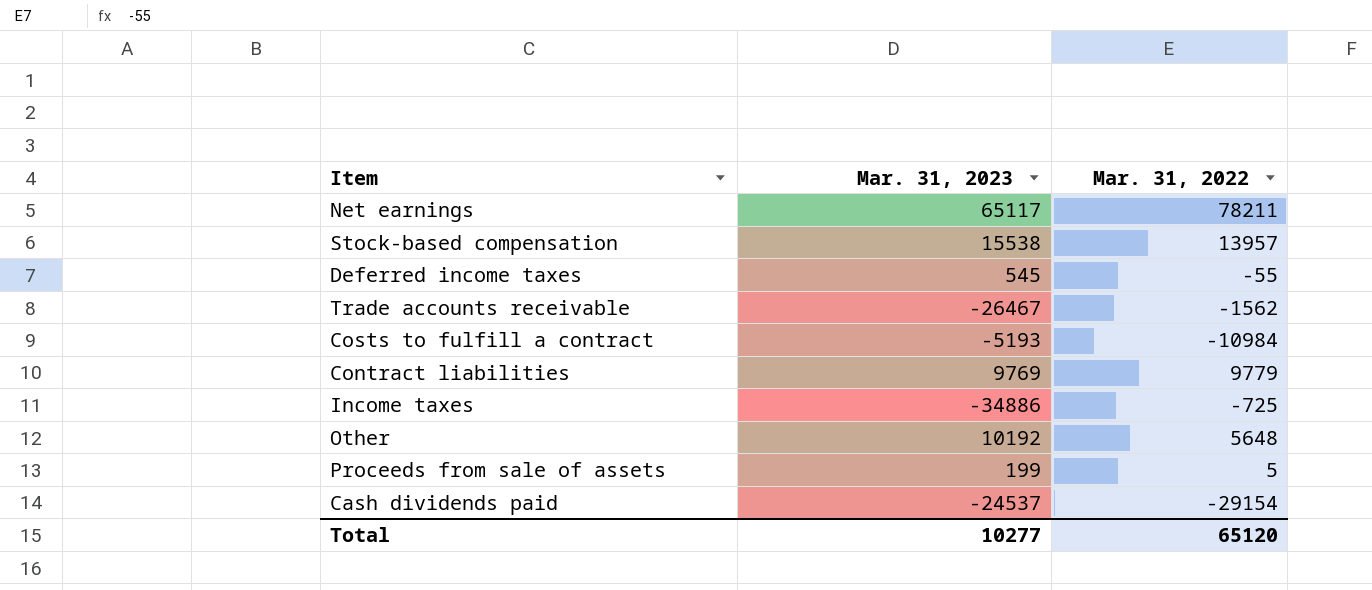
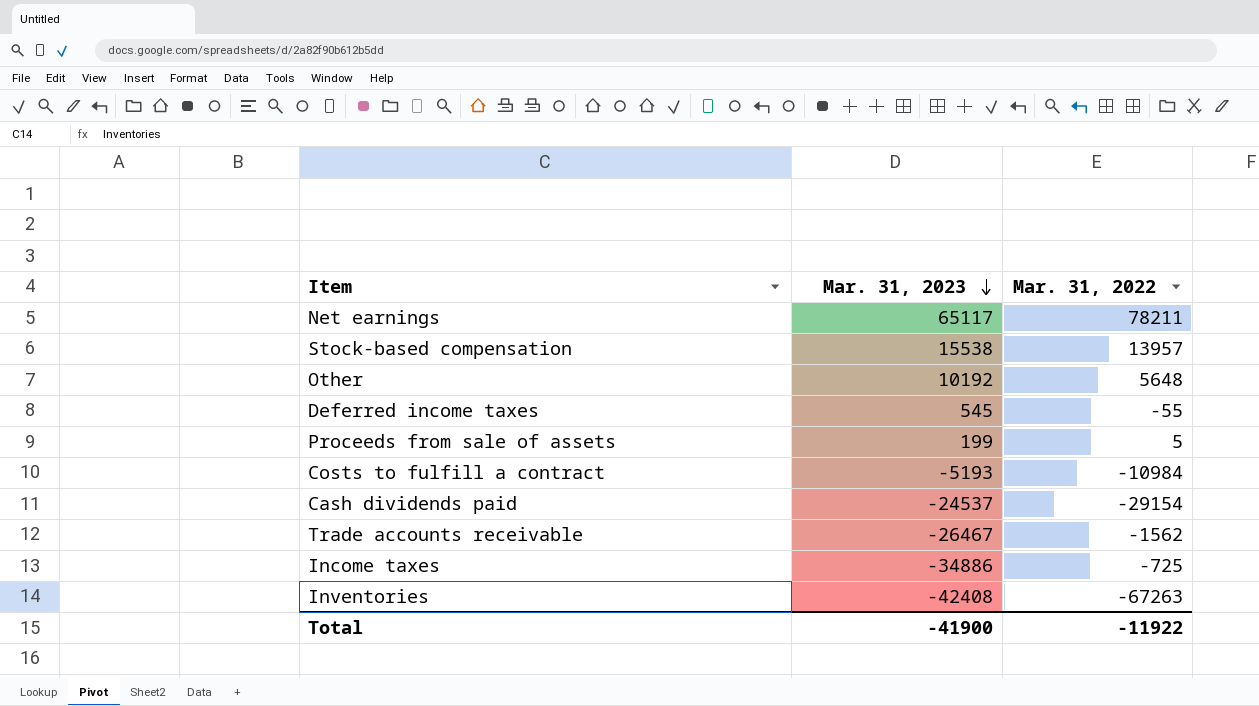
row order: none -> Mar. 31, 2023 descending
row Contract liabilities: 9769 | 9779 -> none
row Inventories: none -> -42408 | -67263
Total | Mar. 31, 2023: 10277 -> -41900
Total | Mar. 31, 2022: 65120 -> -11922

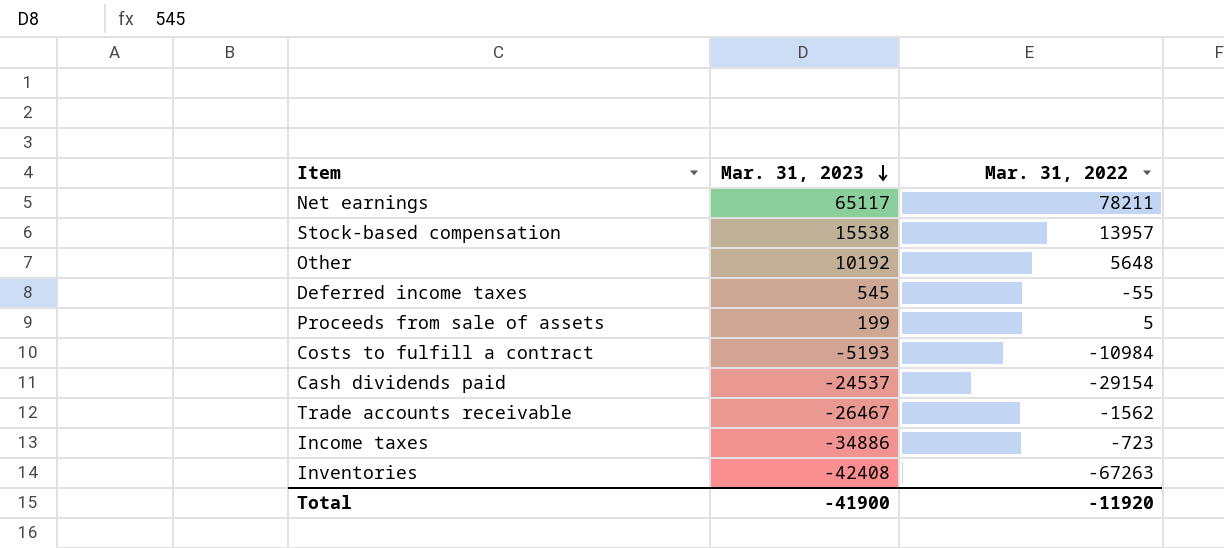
Income taxes | Mar. 31, 2022: -725 -> -723
Total | Mar. 31, 2022: -11922 -> -11920

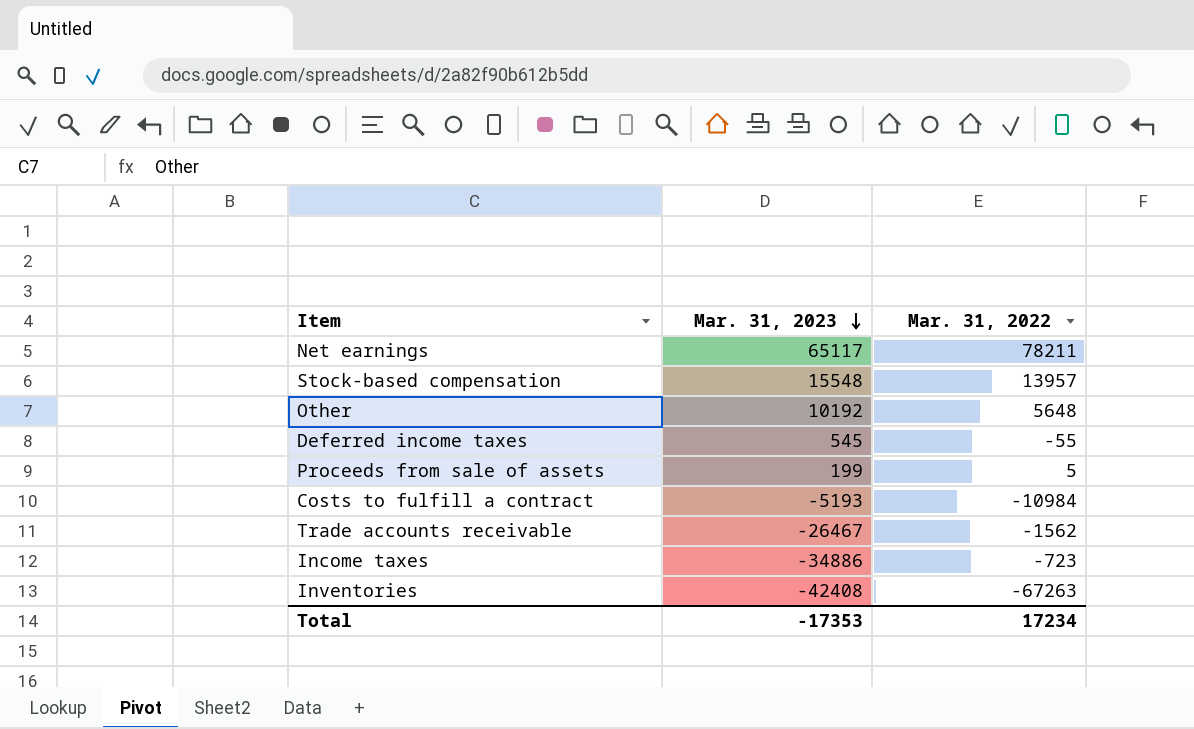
row Cash dividends paid: -24537 | -29154 -> none
Stock-based compensation | Mar. 31, 2023: 15538 -> 15548
Total | Mar. 31, 2023: -41900 -> -17353
Total | Mar. 31, 2022: -11920 -> 17234

